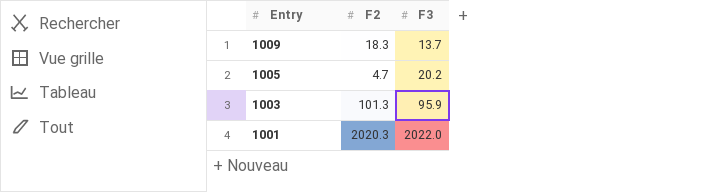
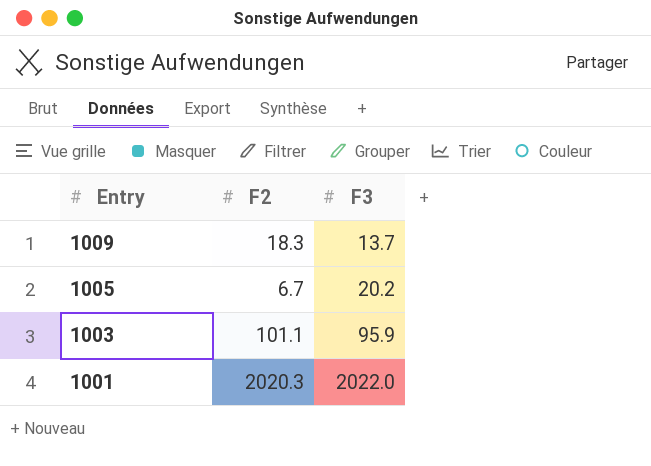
1005 | F2: 4.7 -> 6.7
1003 | F2: 101.3 -> 101.1

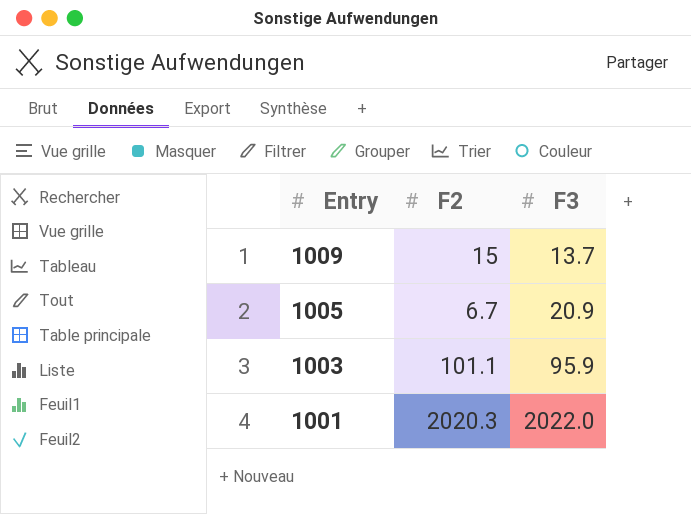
1009 | F2: 18.3 -> 15
1005 | F3: 20.2 -> 20.9

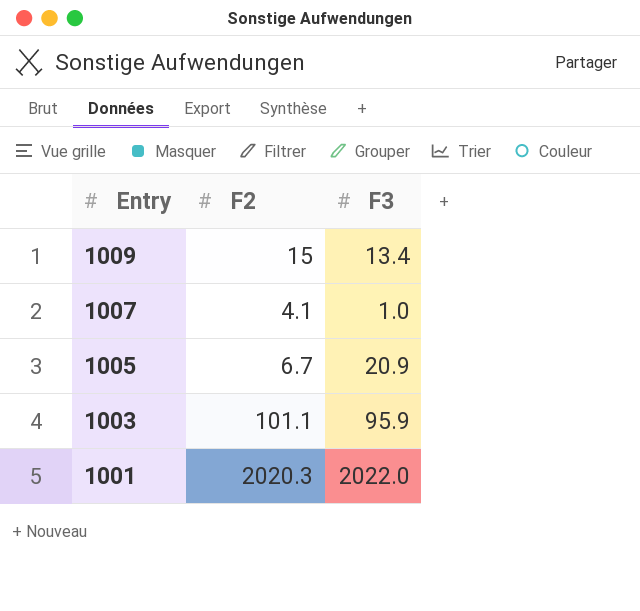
1009 | F3: 13.7 -> 13.4
row 1007: none -> 4.1 | 1.0

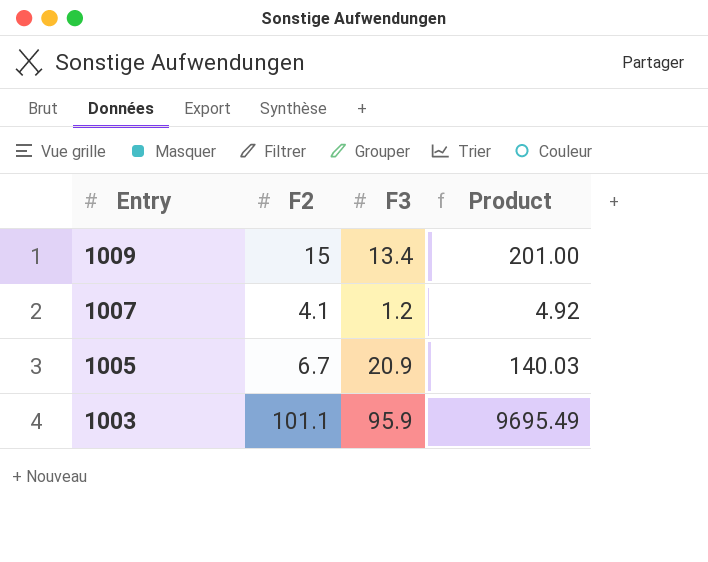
column Product | formula: none -> [F2] * [F3]
row 1001: 2020.3 | 2022.0 -> none
1007 | F3: 1.0 -> 1.2

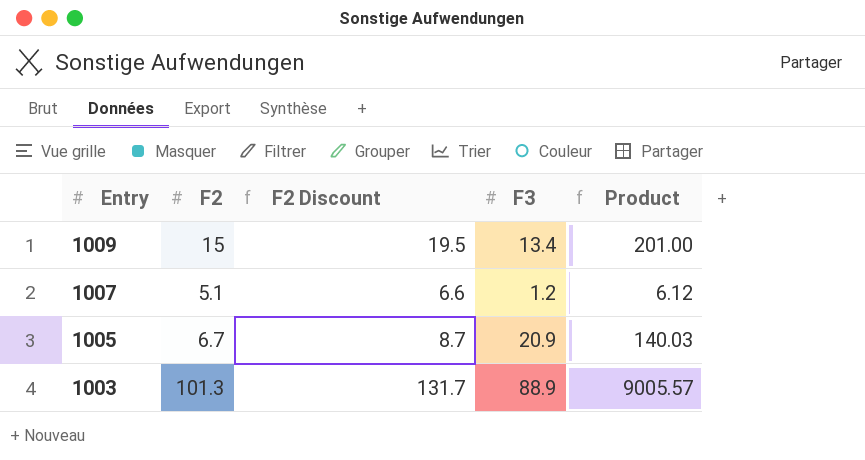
column F2 Discount | formula: none -> [F2] * 1.3
1007 | F2: 4.1 -> 5.1
1007 | Product: 4.92 -> 6.12
1003 | F2: 101.1 -> 101.3
1003 | F3: 95.9 -> 88.9
1003 | Product: 9695.49 -> 9005.57

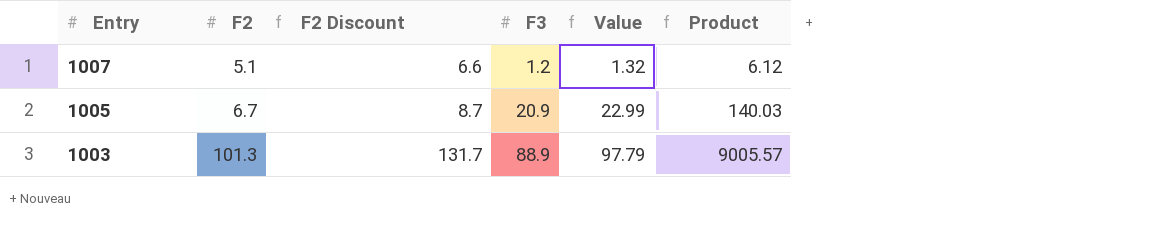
column Value | formula: none -> [F3] * 1.1
row 1009: 15 | 19.5 | 13.4 | 201.00 -> none

